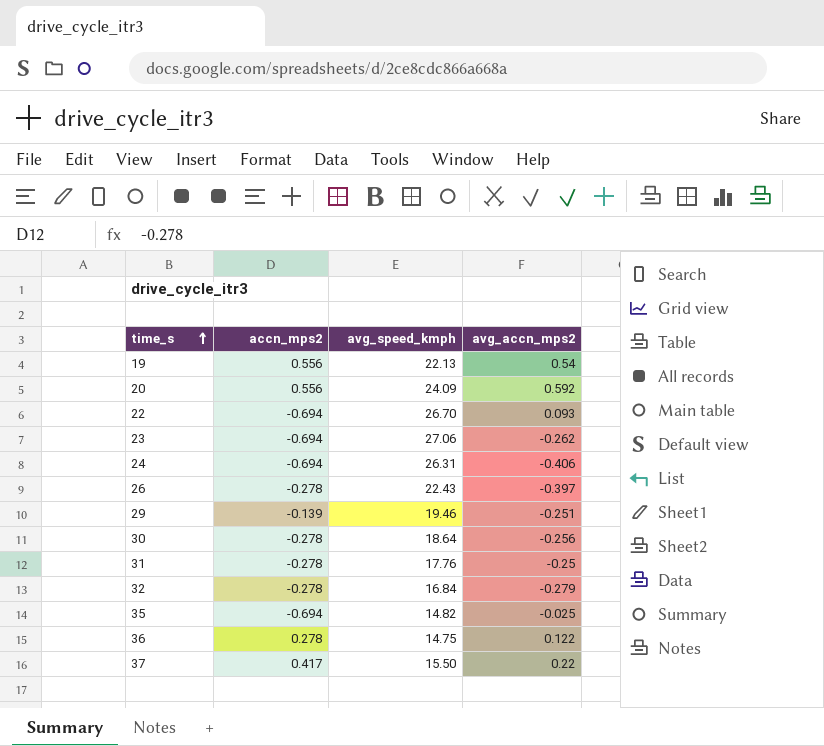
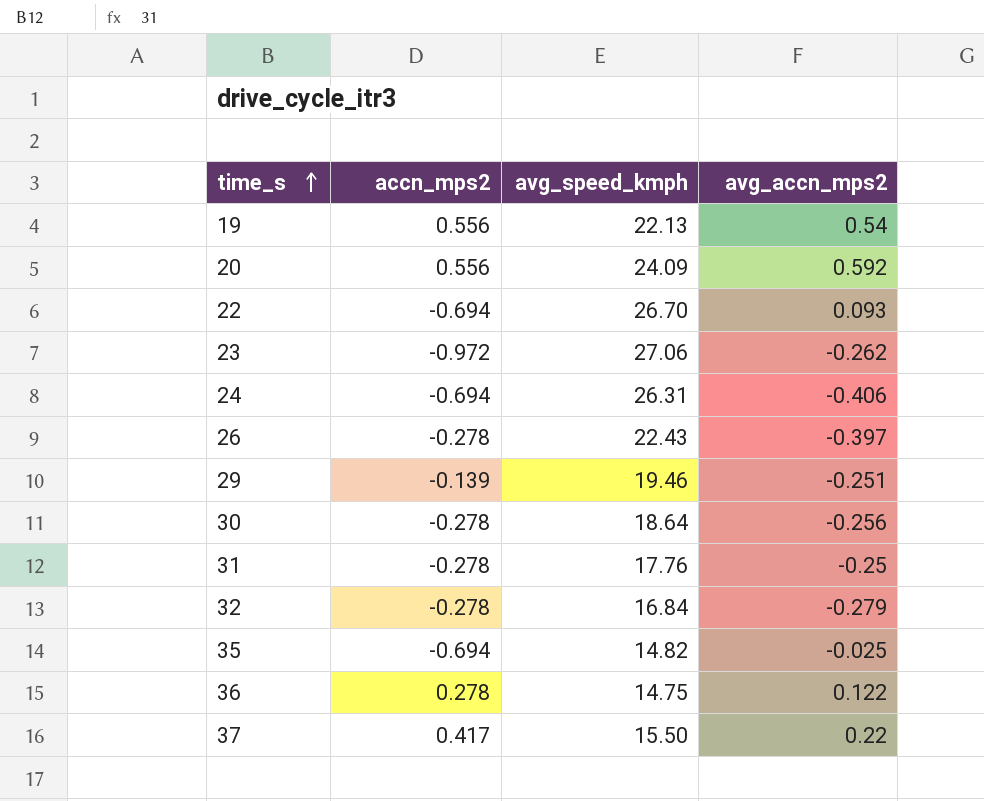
23 | accn_mps2: -0.694 -> -0.972

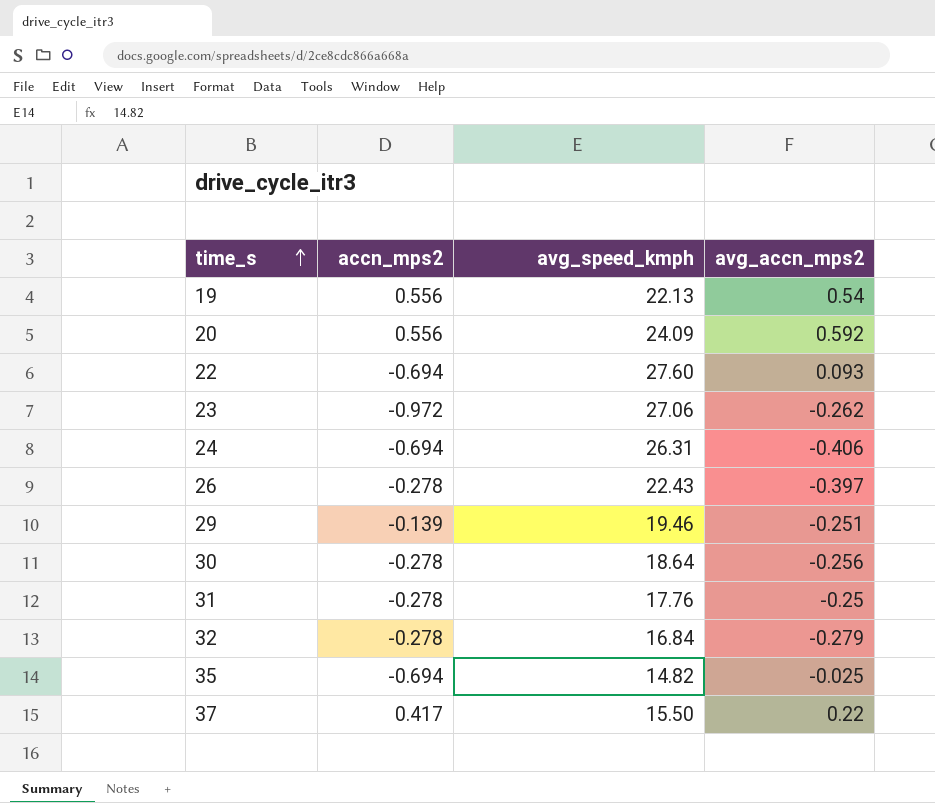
row 36: 0.278 | 14.75 | 0.122 -> none
22 | avg_speed_kmph: 26.70 -> 27.60

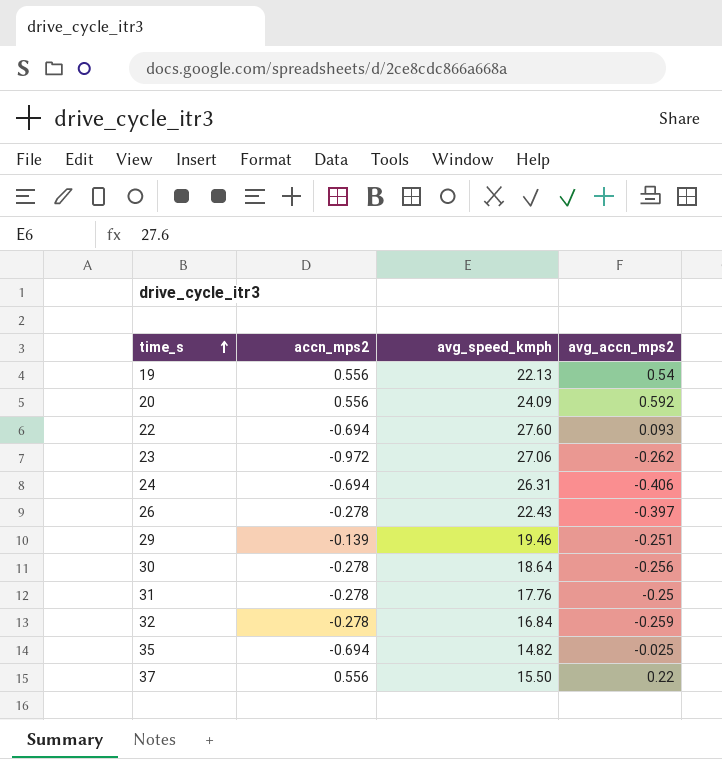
32 | avg_accn_mps2: -0.279 -> -0.259
37 | accn_mps2: 0.417 -> 0.556

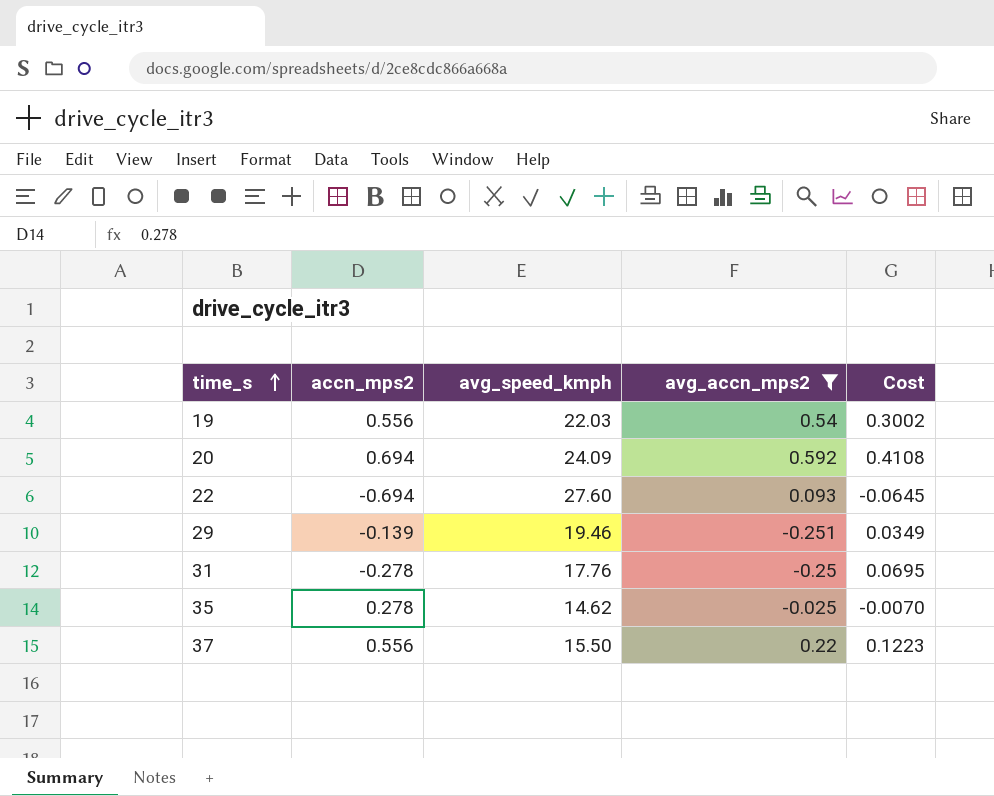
filter: none -> avg_accn_mps2 >= -0.251
column Cost | formula: none -> [accn_mps2] * [avg_accn_mps2]
19 | avg_speed_kmph: 22.13 -> 22.03
20 | accn_mps2: 0.556 -> 0.694
35 | accn_mps2: -0.694 -> 0.278
35 | avg_speed_kmph: 14.82 -> 14.62

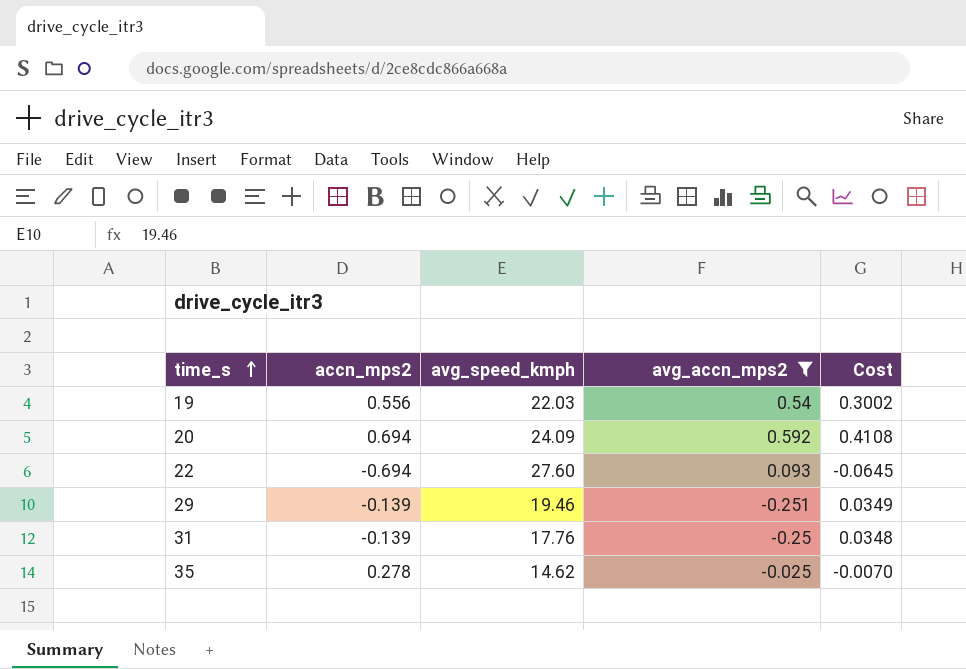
row 37: 0.556 | 15.50 | 0.22 | 0.1223 -> none
31 | accn_mps2: -0.278 -> -0.139
31 | Cost: 0.0695 -> 0.0348

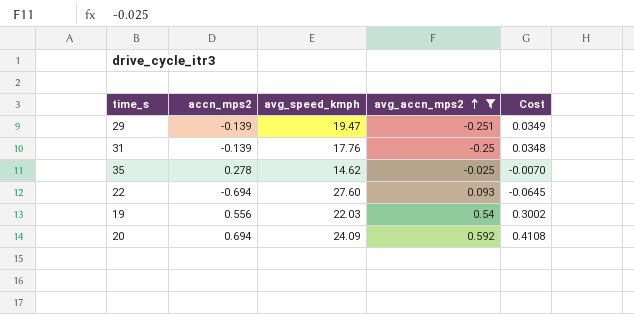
row order: time_s ascending -> avg_accn_mps2 ascending
29 | avg_speed_kmph: 19.46 -> 19.47

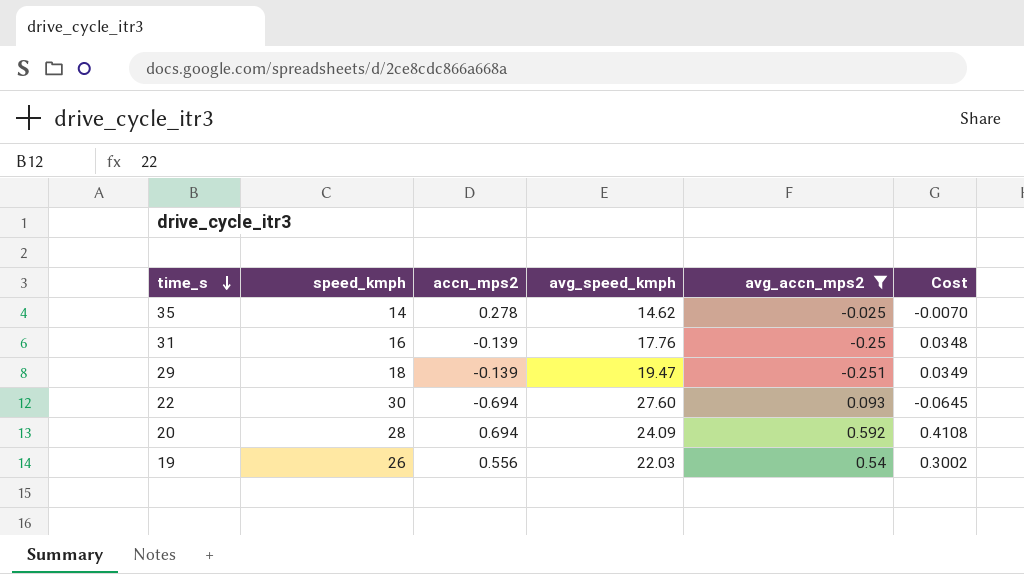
row order: avg_accn_mps2 ascending -> time_s descending
column speed_kmph | position: none -> 2

